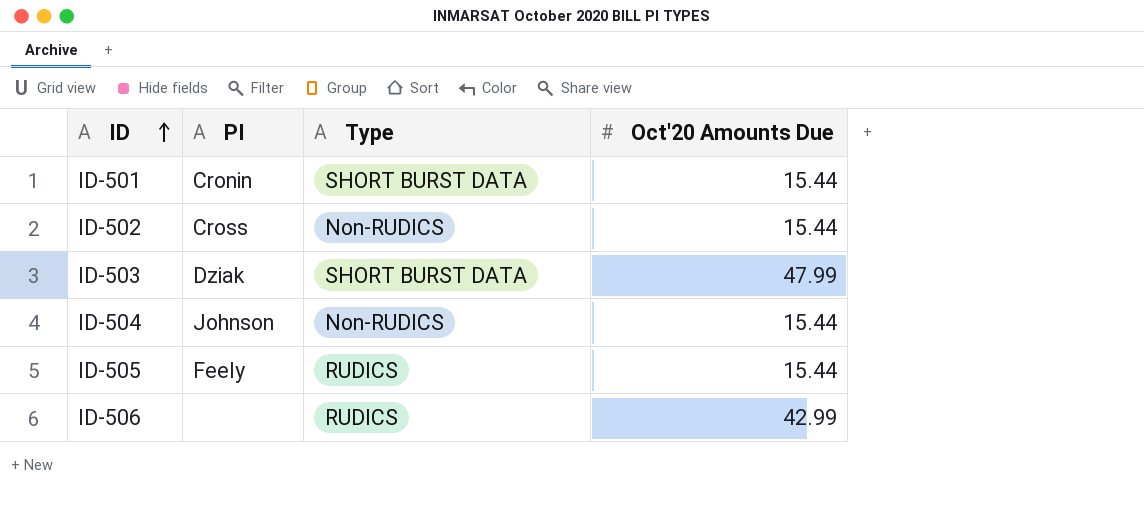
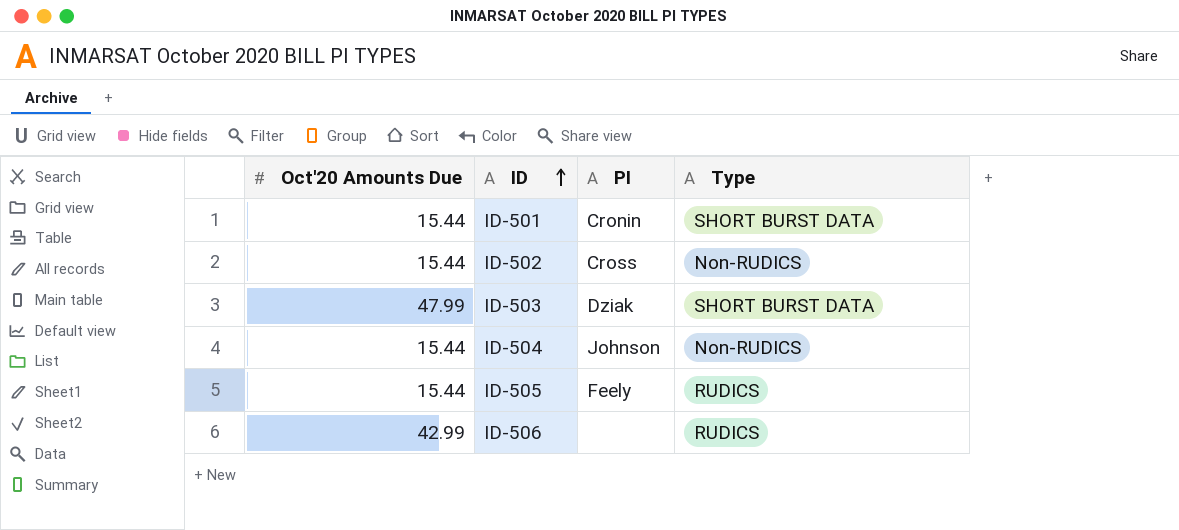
column Oct'20 Amounts Due | position: 4 -> 1

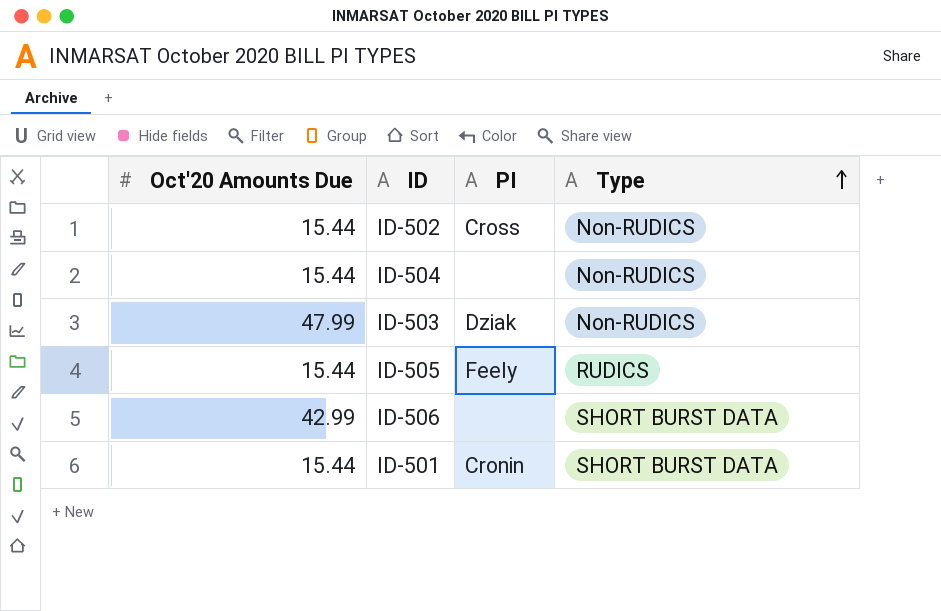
row order: ID ascending -> Type ascending
ID-504 | PI: Johnson -> none
ID-503 | Type: SHORT BURST DATA -> Non-RUDICS
ID-506 | Type: RUDICS -> SHORT BURST DATA

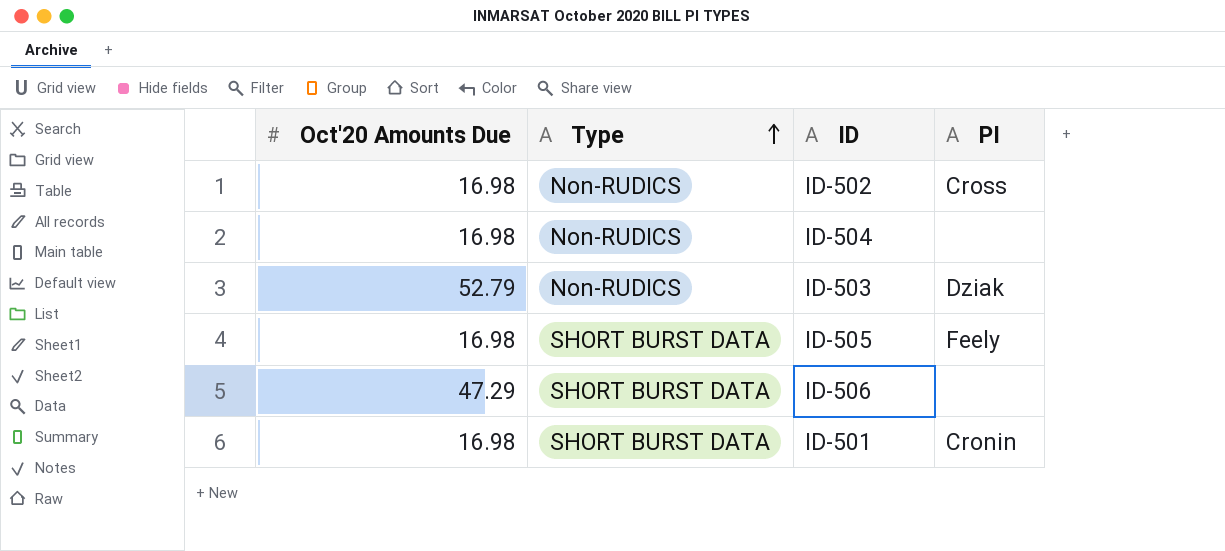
column Type | position: 4 -> 2
ID-502 | Oct'20 Amounts Due: 15.44 -> 16.98
ID-504 | Oct'20 Amounts Due: 15.44 -> 16.98
ID-503 | Oct'20 Amounts Due: 47.99 -> 52.79
ID-505 | Oct'20 Amounts Due: 15.44 -> 16.98
ID-505 | Type: RUDICS -> SHORT BURST DATA
ID-506 | Oct'20 Amounts Due: 42.99 -> 47.29
ID-501 | Oct'20 Amounts Due: 15.44 -> 16.98

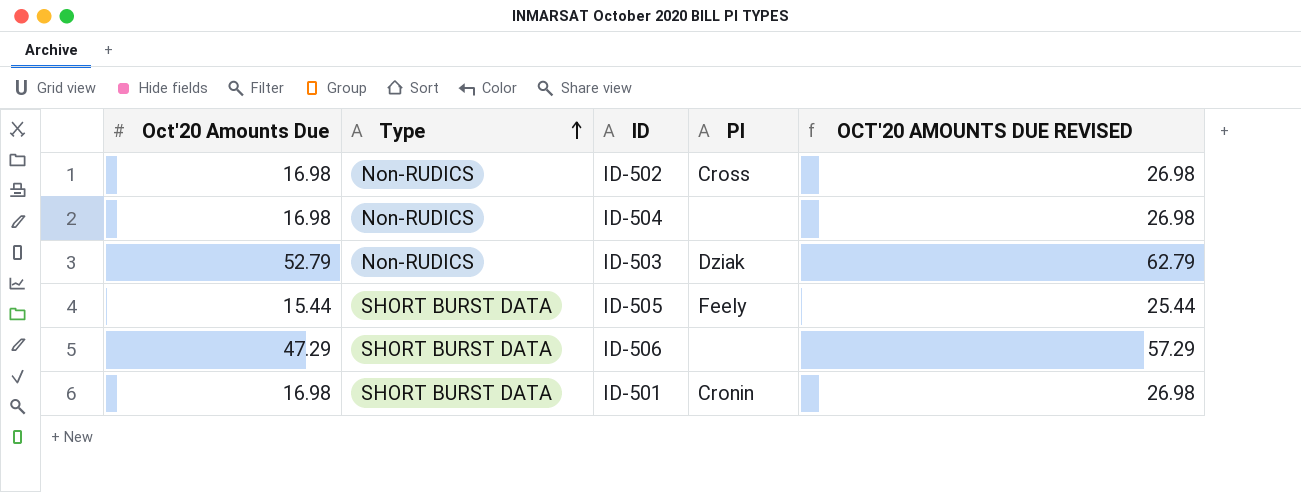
column OCT'20 AMOUNTS DUE REVISED | formula: none -> [Oct'20 Amounts Due] + 10
ID-505 | Oct'20 Amounts Due: 16.98 -> 15.44

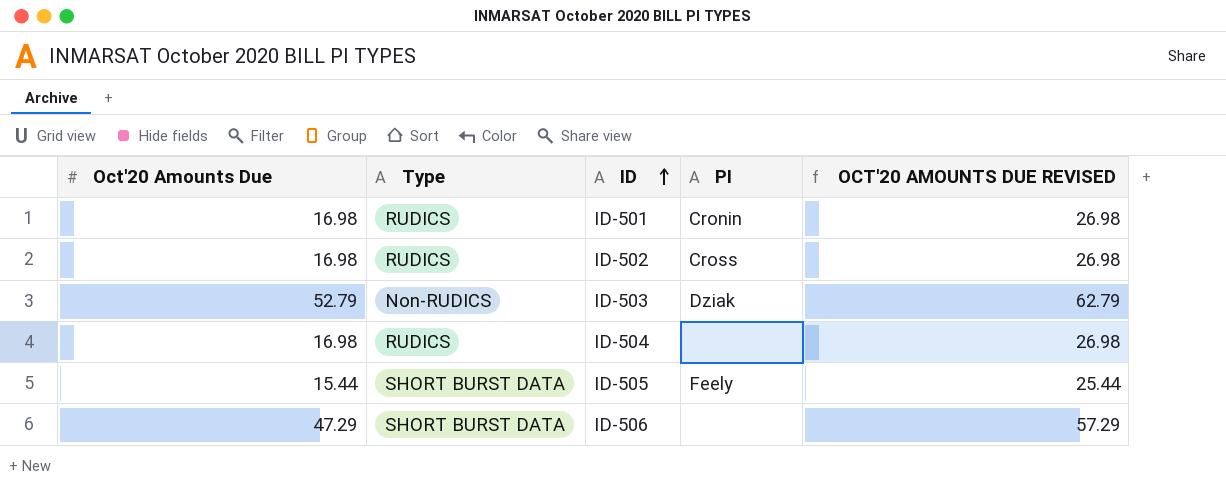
row order: Type ascending -> ID ascending
ID-501 | Type: SHORT BURST DATA -> RUDICS
ID-502 | Type: Non-RUDICS -> RUDICS
ID-504 | Type: Non-RUDICS -> RUDICS

